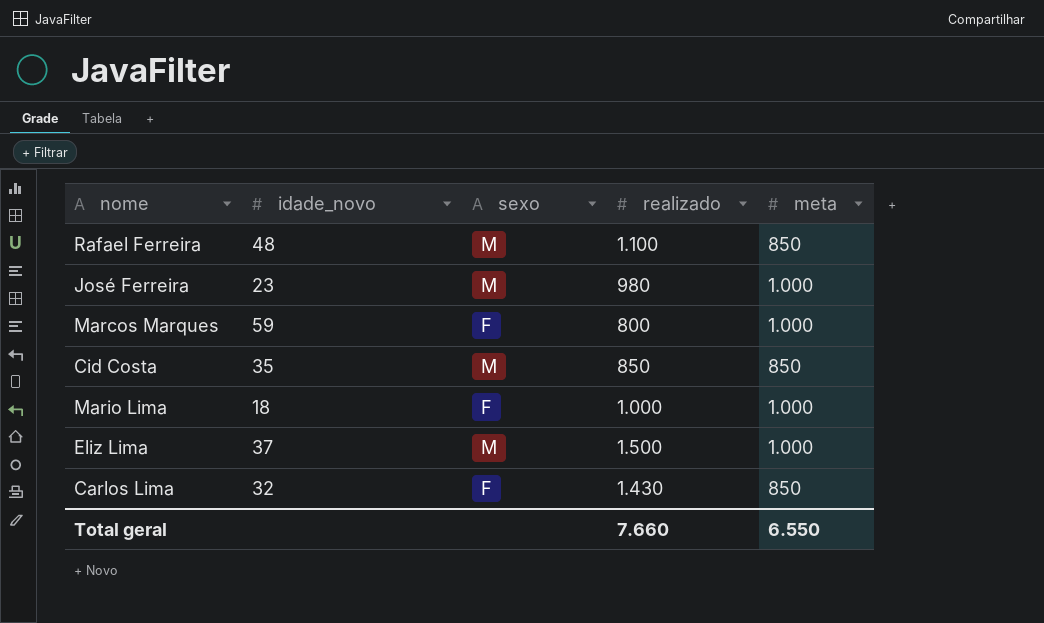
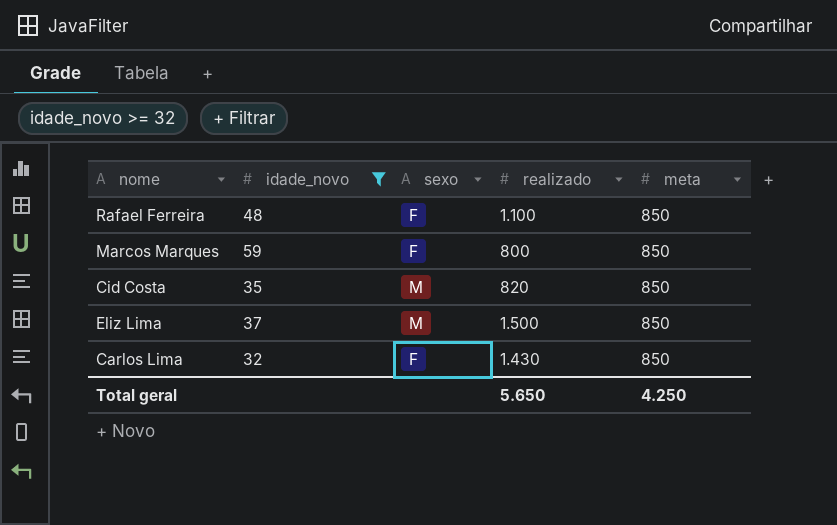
filter: none -> idade_novo >= 32
Rafael Ferreira | sexo: M -> F
Marcos Marques | meta: 1.000 -> 850
Cid Costa | realizado: 850 -> 820
Eliz Lima | meta: 1.000 -> 850
Total geral | realizado: 7.660 -> 5.650
Total geral | meta: 6.550 -> 4.250

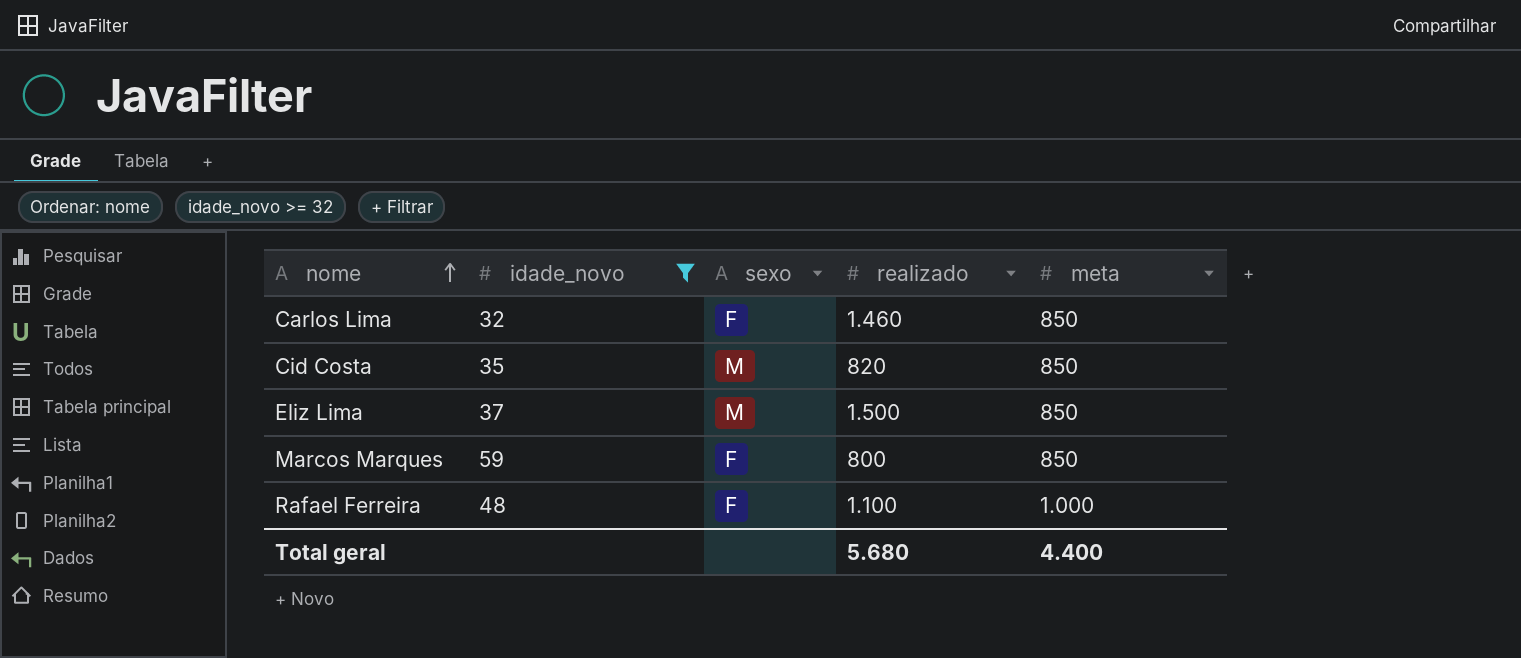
row order: none -> nome ascending
Carlos Lima | realizado: 1.430 -> 1.460
Rafael Ferreira | meta: 850 -> 1.000
Total geral | realizado: 5.650 -> 5.680
Total geral | meta: 4.250 -> 4.400

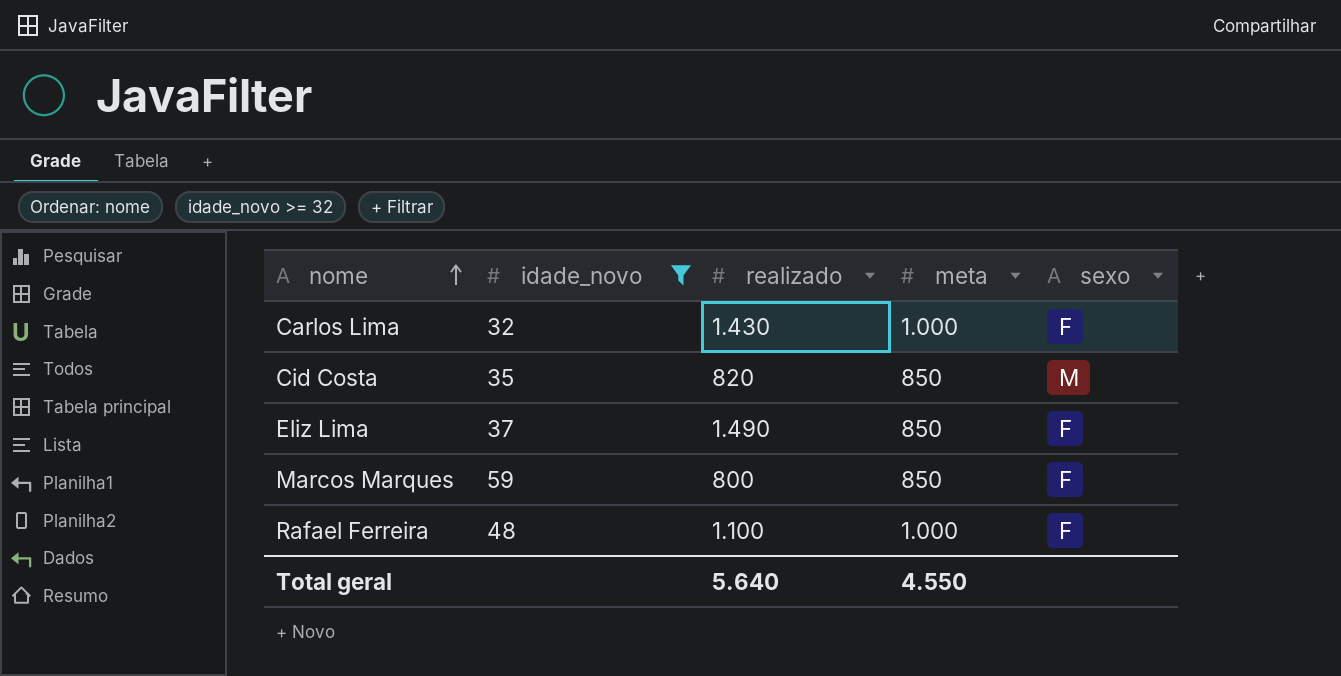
column sexo | position: 3 -> 5
Carlos Lima | realizado: 1.460 -> 1.430
Carlos Lima | meta: 850 -> 1.000
Eliz Lima | realizado: 1.500 -> 1.490
Eliz Lima | sexo: M -> F
Total geral | realizado: 5.680 -> 5.640
Total geral | meta: 4.400 -> 4.550

